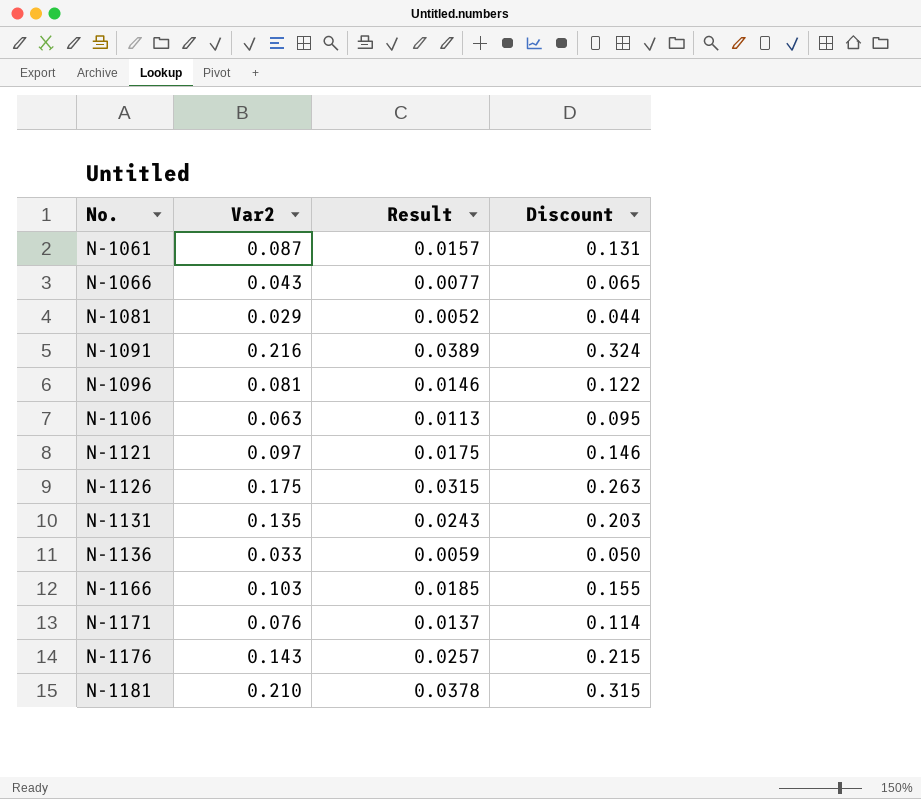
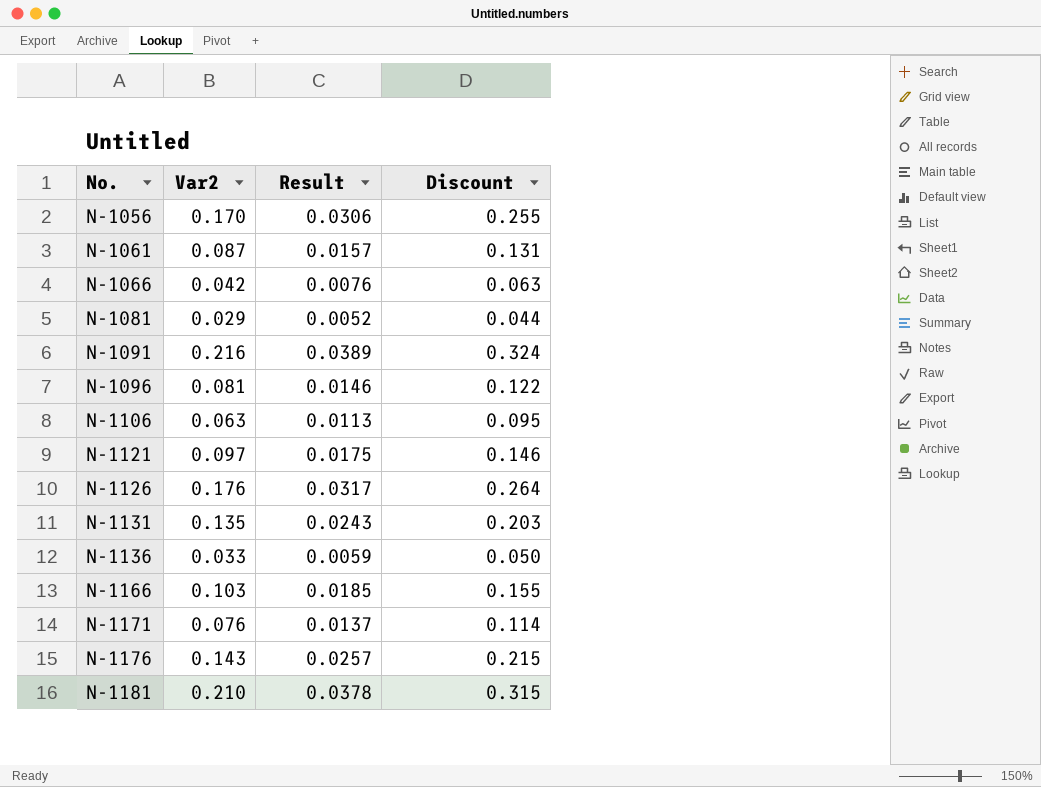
row N-1056: none -> 0.170 | 0.0306 | 0.255
N-1066 | Var2: 0.043 -> 0.042
N-1066 | Result: 0.0077 -> 0.0076
N-1066 | Discount: 0.065 -> 0.063
N-1126 | Var2: 0.175 -> 0.176
N-1126 | Result: 0.0315 -> 0.0317
N-1126 | Discount: 0.263 -> 0.264

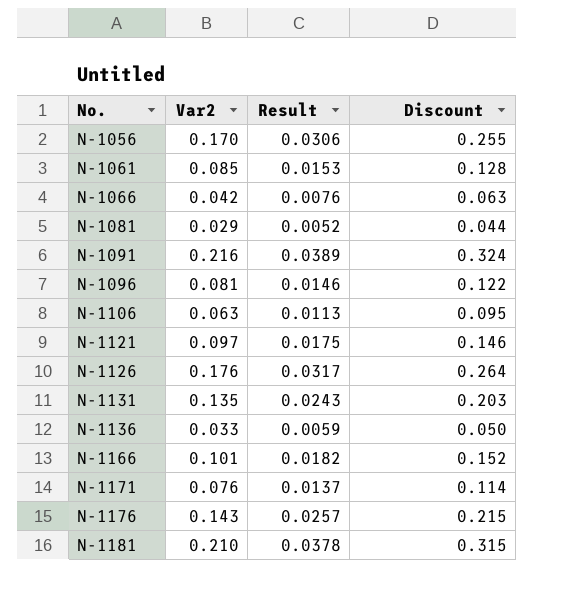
N-1061 | Var2: 0.087 -> 0.085
N-1061 | Result: 0.0157 -> 0.0153
N-1061 | Discount: 0.131 -> 0.128
N-1166 | Var2: 0.103 -> 0.101
N-1166 | Result: 0.0185 -> 0.0182
N-1166 | Discount: 0.155 -> 0.152

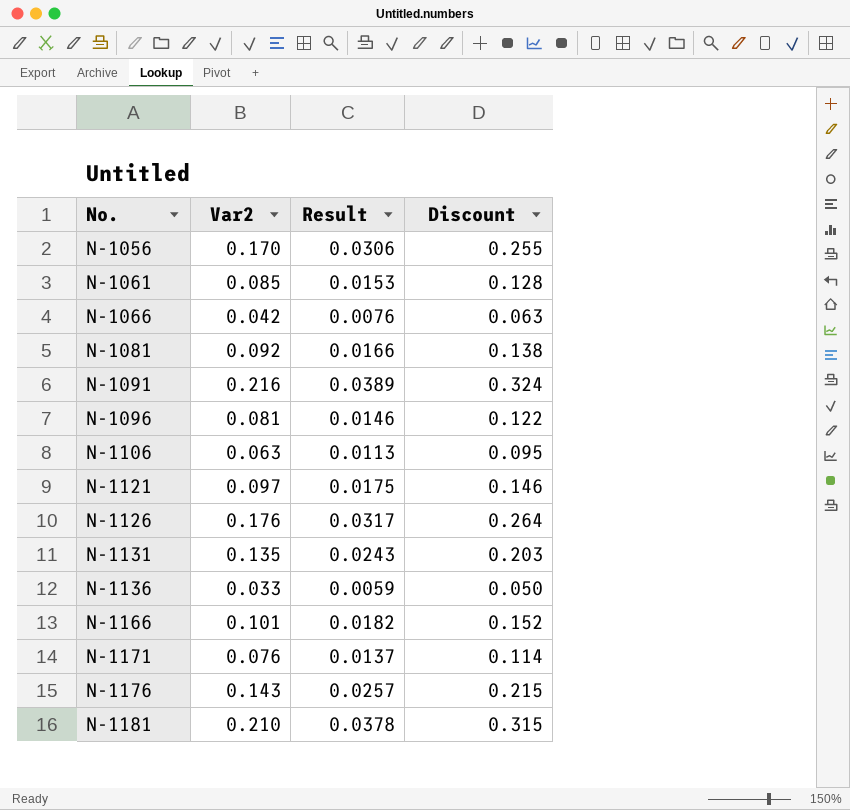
N-1081 | Var2: 0.029 -> 0.092
N-1081 | Result: 0.0052 -> 0.0166
N-1081 | Discount: 0.044 -> 0.138

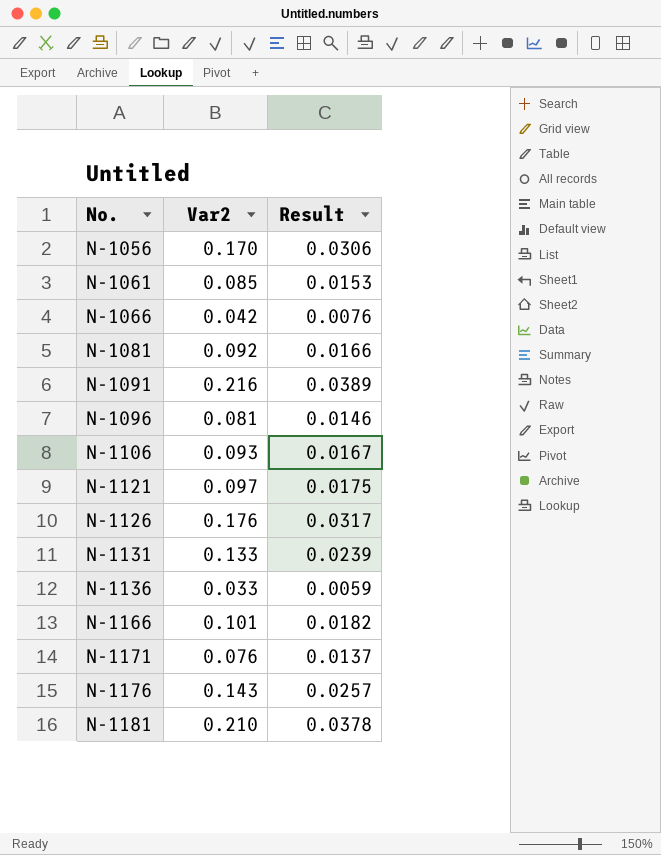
column Discount | formula: [Var2] * 1.5 -> none
N-1106 | Var2: 0.063 -> 0.093
N-1106 | Result: 0.0113 -> 0.0167
N-1131 | Var2: 0.135 -> 0.133
N-1131 | Result: 0.0243 -> 0.0239

